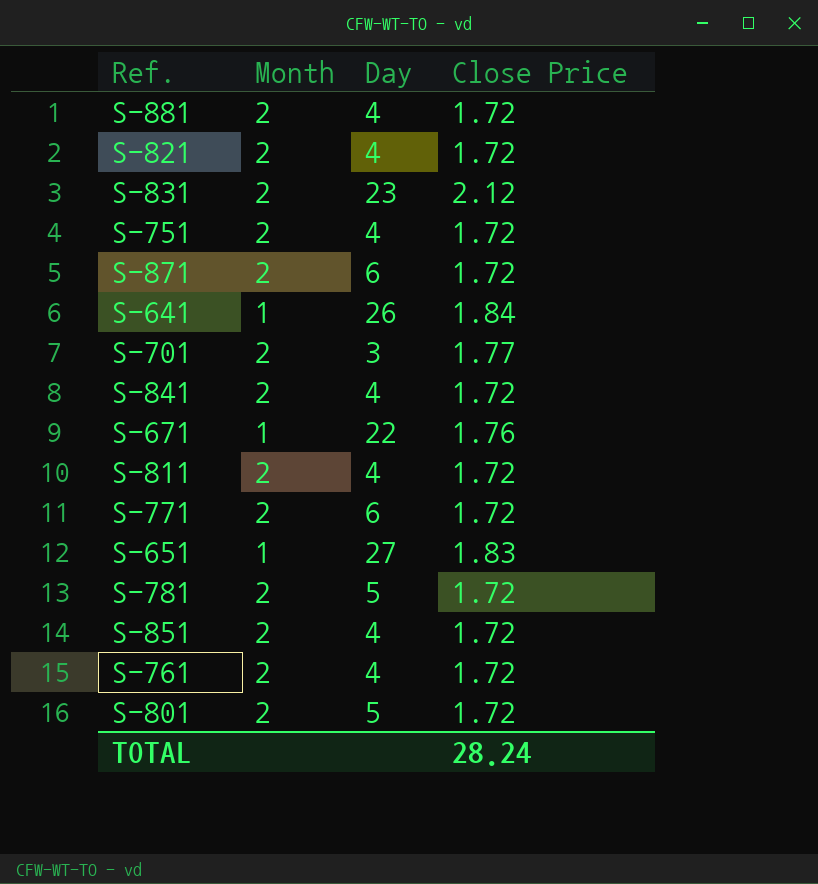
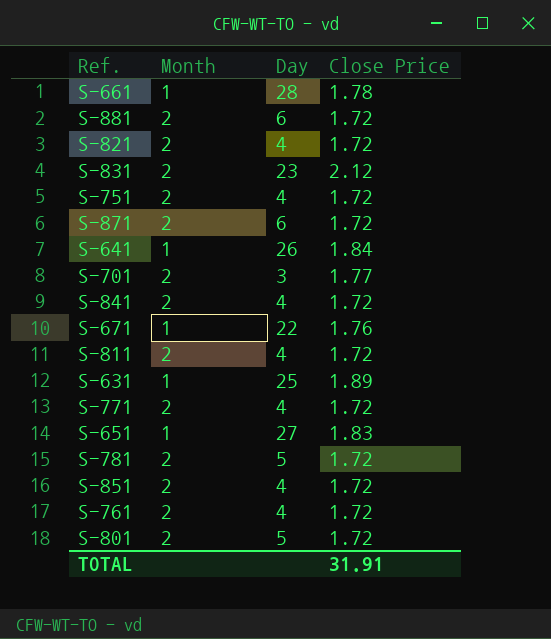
row S-661: none -> 1 | 28 | 1.78
S-881 | Day: 4 -> 6
row S-631: none -> 1 | 25 | 1.89
S-771 | Day: 6 -> 4
TOTAL | Close Price: 28.24 -> 31.91

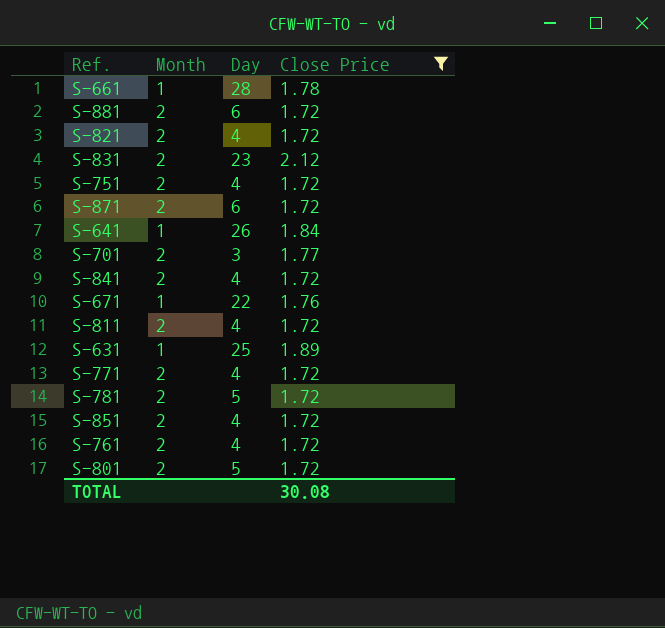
filter: none -> Close Price != 1.83
TOTAL | Close Price: 31.91 -> 30.08

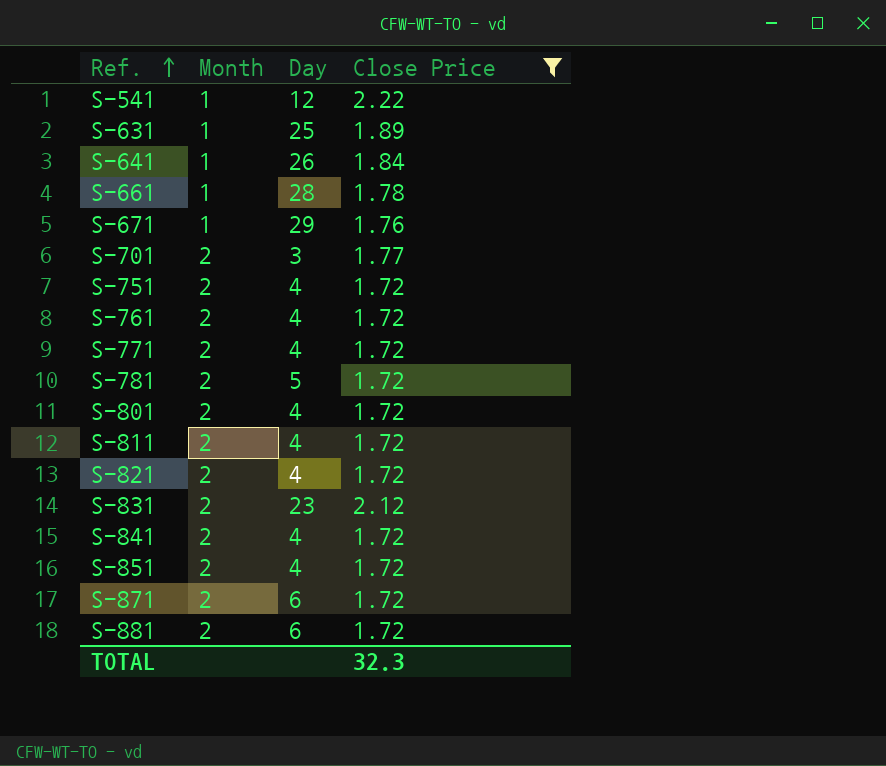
row order: none -> Ref. ascending
row S-541: none -> 1 | 12 | 2.22
S-671 | Day: 22 -> 29
S-801 | Day: 5 -> 4
TOTAL | Close Price: 30.08 -> 32.3

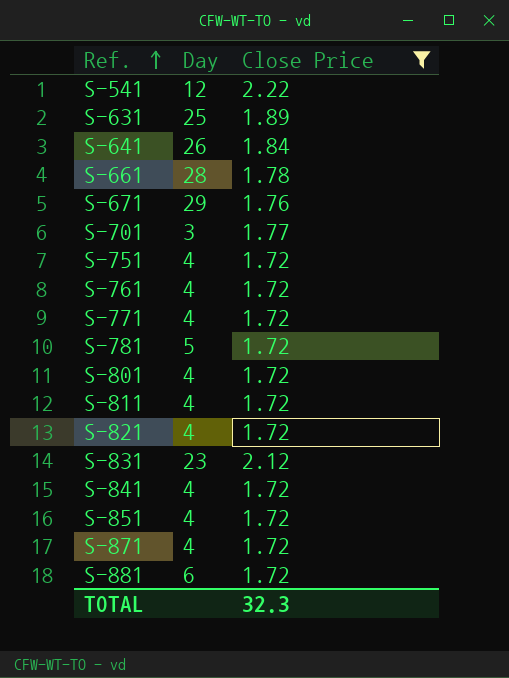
column Month | position: 2 -> none
S-871 | Day: 6 -> 4

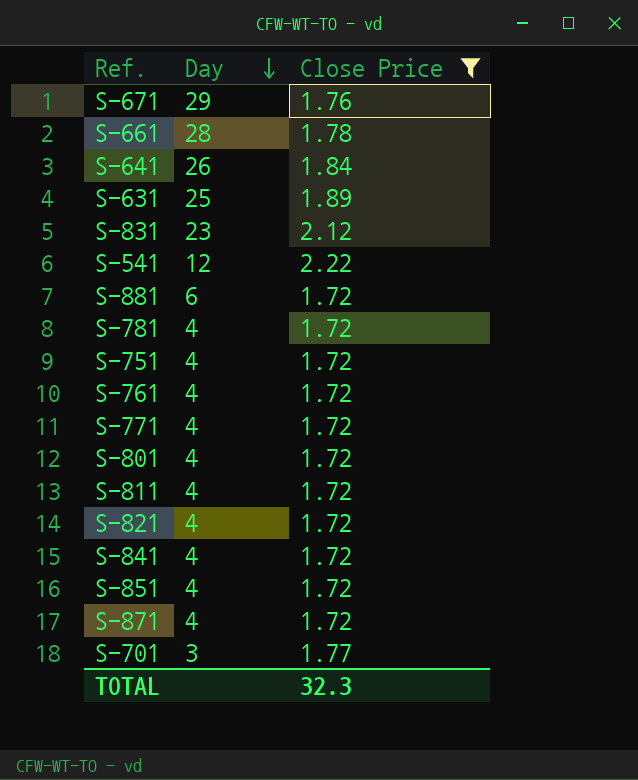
row order: Ref. ascending -> Day descending
S-781 | Day: 5 -> 4

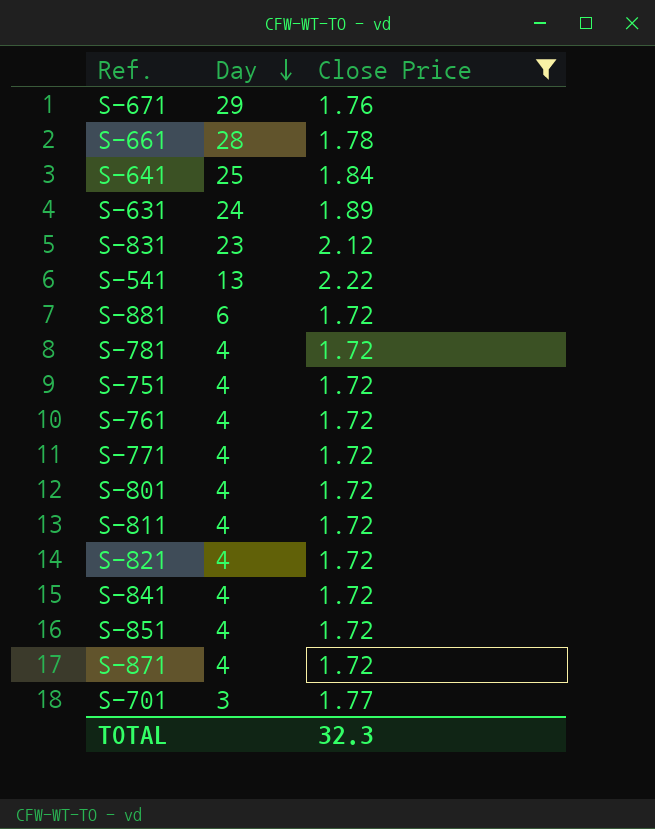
S-641 | Day: 26 -> 25
S-631 | Day: 25 -> 24
S-541 | Day: 12 -> 13

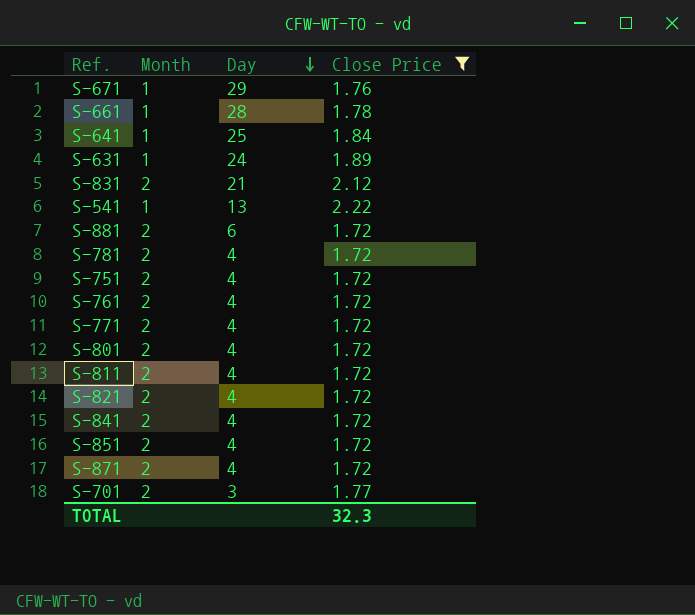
column Month | position: none -> 2
S-831 | Day: 23 -> 21

